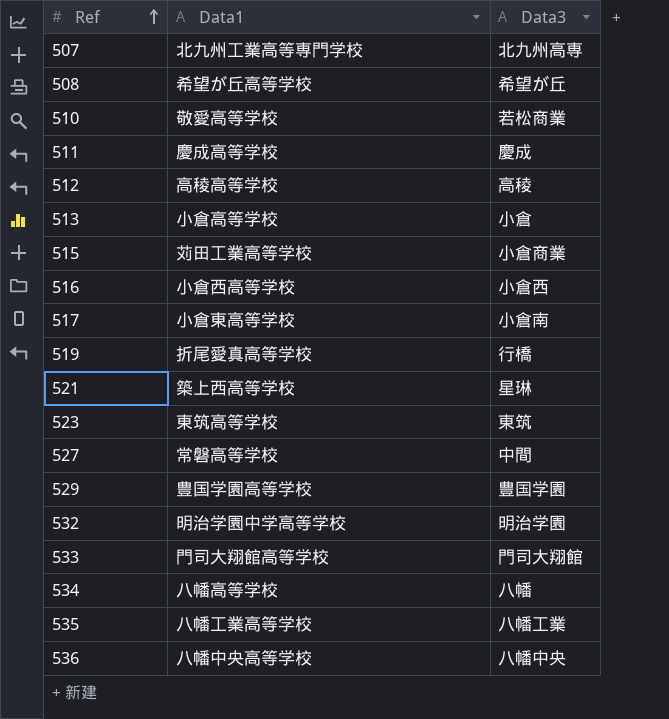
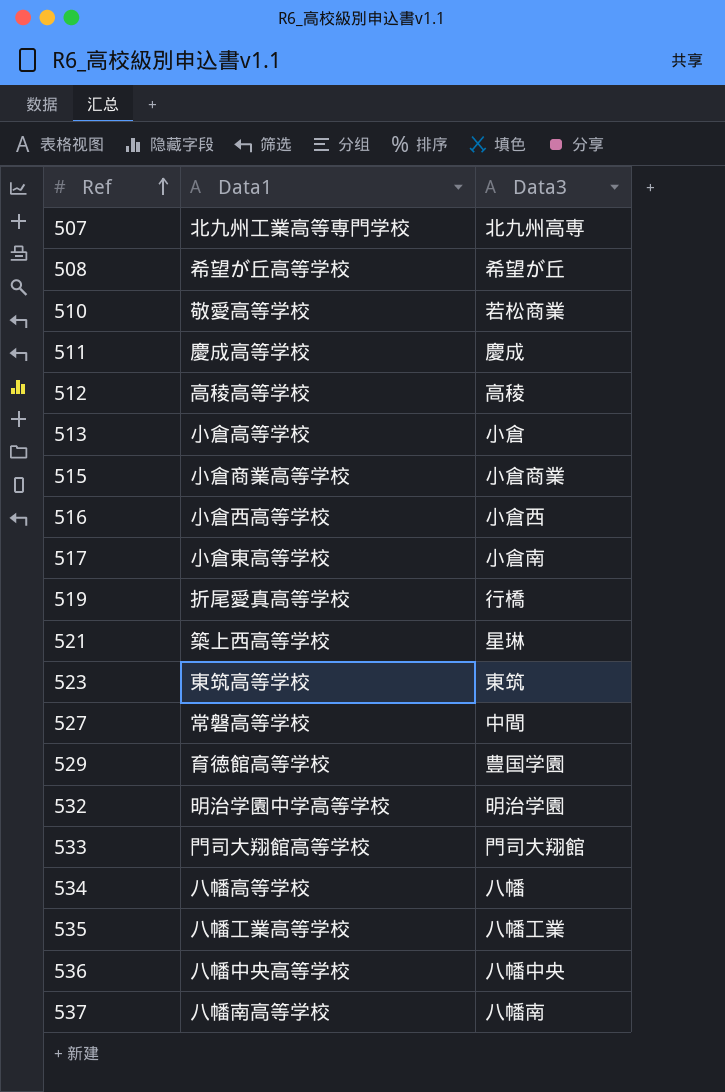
515 | Data1: 苅田工業高等学校 -> 小倉商業高等学校
529 | Data1: 豊国学園高等学校 -> 育徳館高等学校
row 537: none -> 八幡南高等学校 | 八幡南

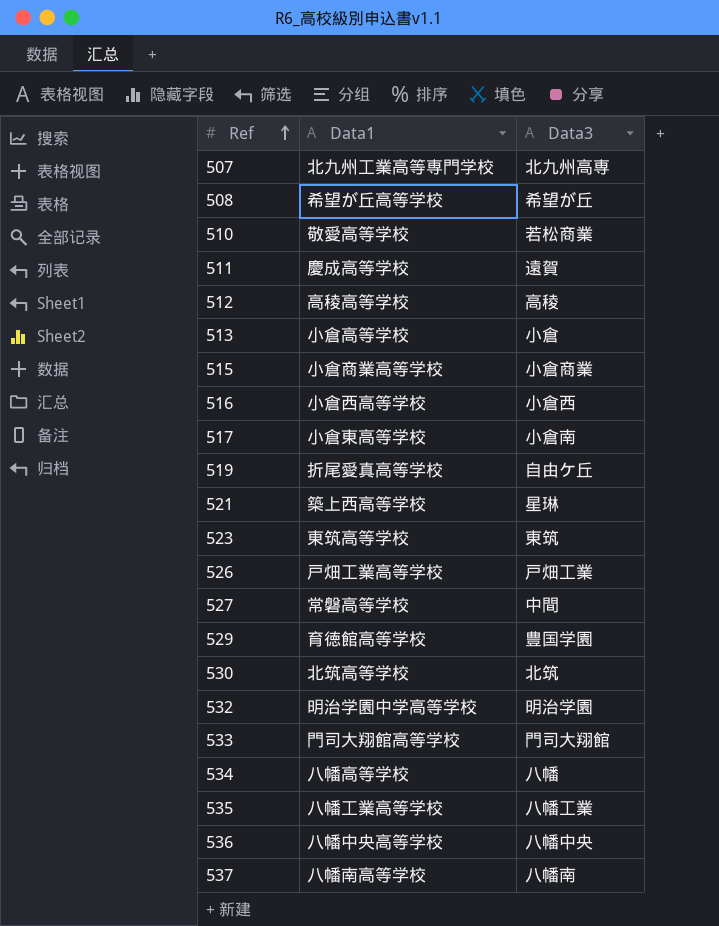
511 | Data3: 慶成 -> 遠賀
519 | Data3: 行橋 -> 自由ケ丘
row 526: none -> 戸畑工業高等学校 | 戸畑工業
row 530: none -> 北筑高等学校 | 北筑

